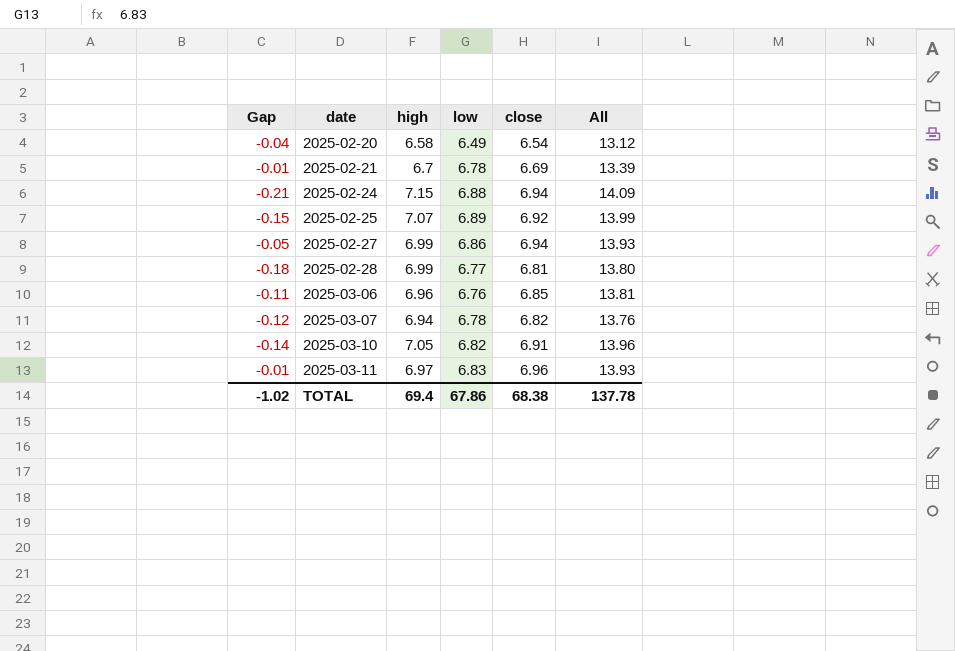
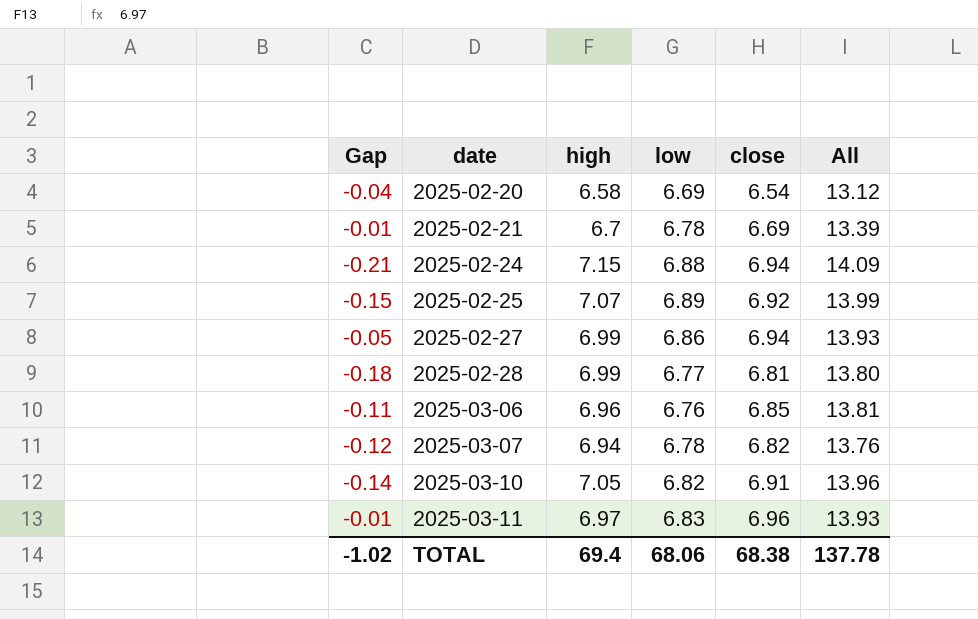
2025-02-20 | low: 6.49 -> 6.69
TOTAL | low: 67.86 -> 68.06

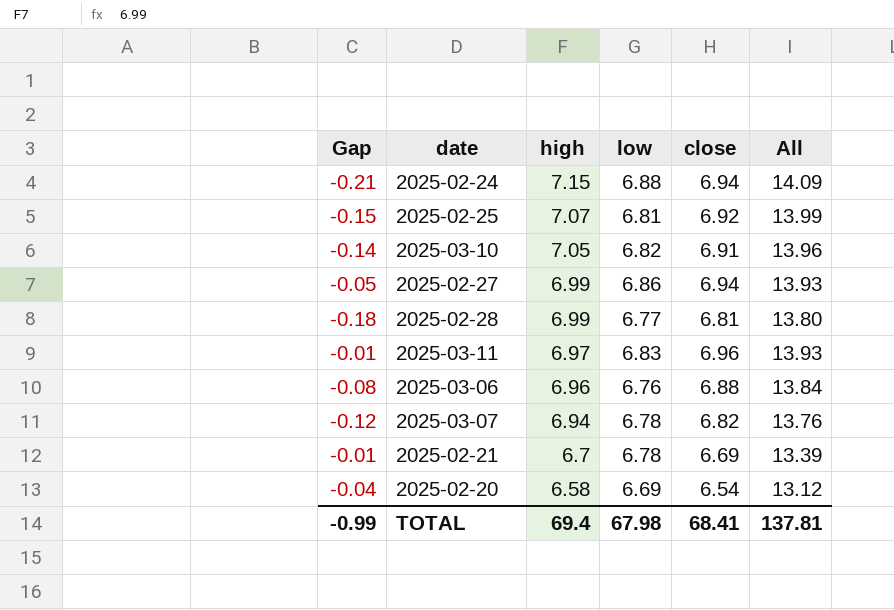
row order: date ascending -> high descending
2025-02-25 | low: 6.89 -> 6.81
2025-03-06 | Gap: -0.11 -> -0.08
2025-03-06 | close: 6.85 -> 6.88
2025-03-06 | All: 13.81 -> 13.84
TOTAL | Gap: -1.02 -> -0.99
TOTAL | low: 68.06 -> 67.98
TOTAL | close: 68.38 -> 68.41
TOTAL | All: 137.78 -> 137.81

